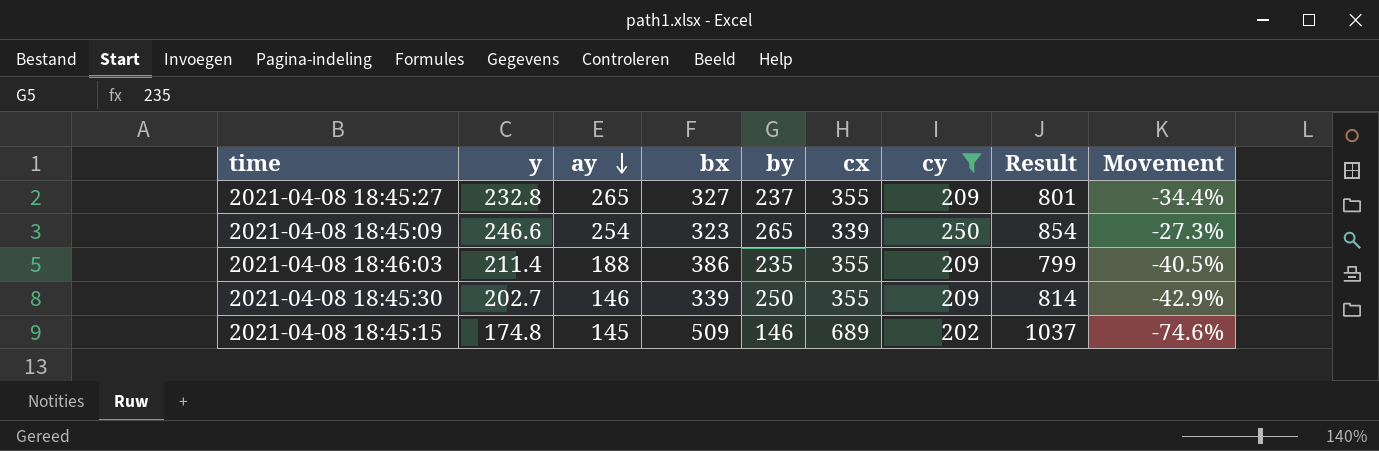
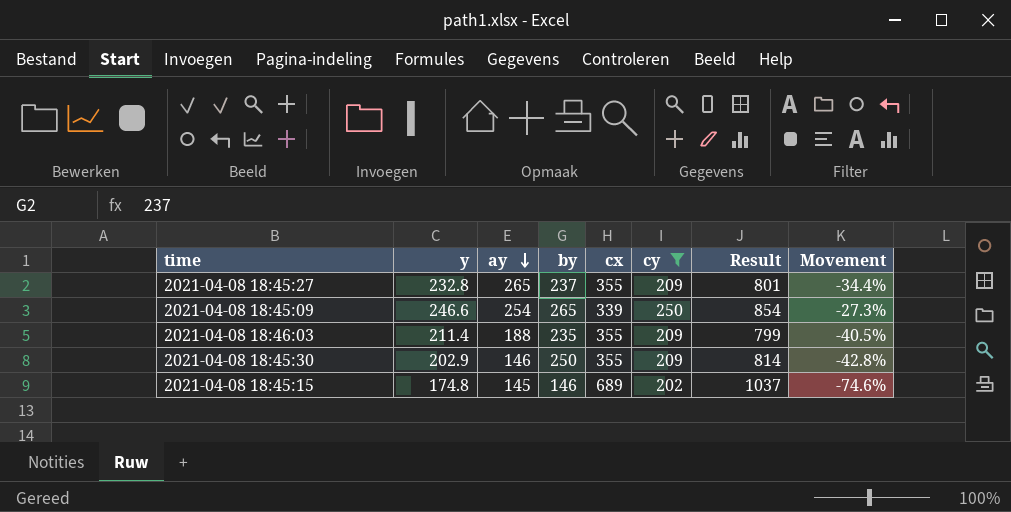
column bx | position: 4 -> none
2021-04-08 18:45:30 | y: 202.7 -> 202.9
2021-04-08 18:45:30 | Movement: -42.9% -> -42.8%

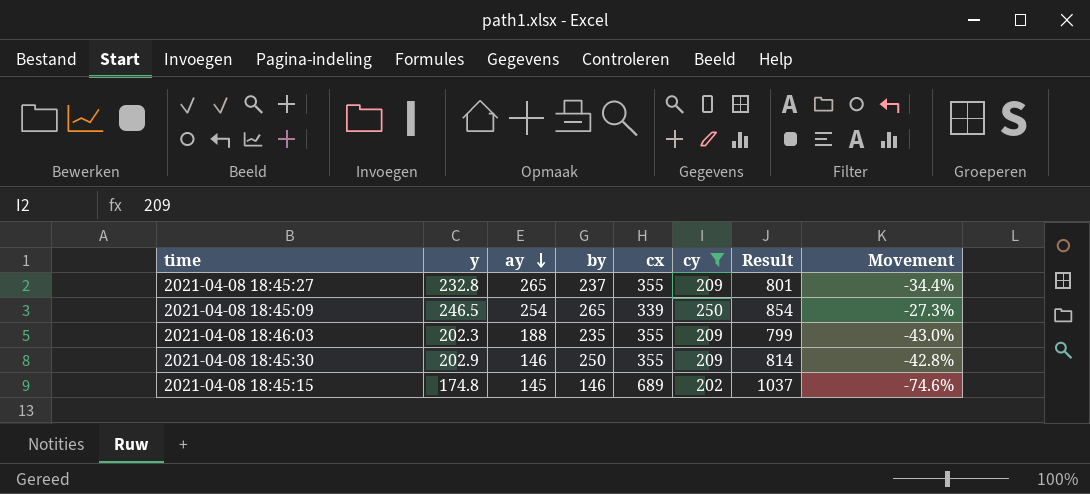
2021-04-08 18:45:09 | y: 246.6 -> 246.5
2021-04-08 18:46:03 | y: 211.4 -> 202.3
2021-04-08 18:46:03 | Movement: -40.5% -> -43.0%

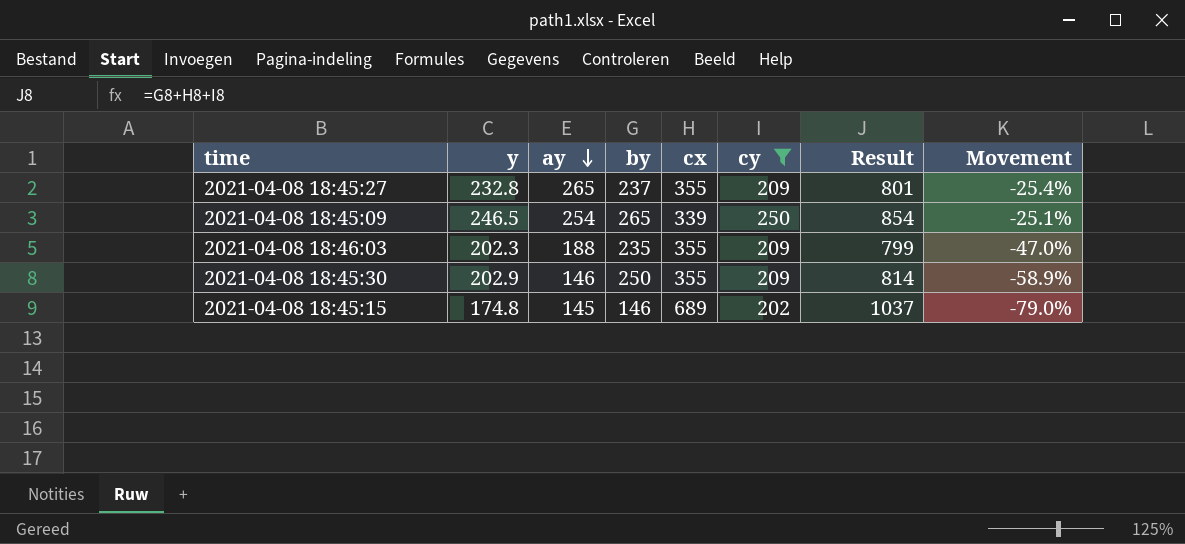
column Movement | formula: ([y] - [cx]) / [cx] -> ([ay] - [cx]) / [cx]

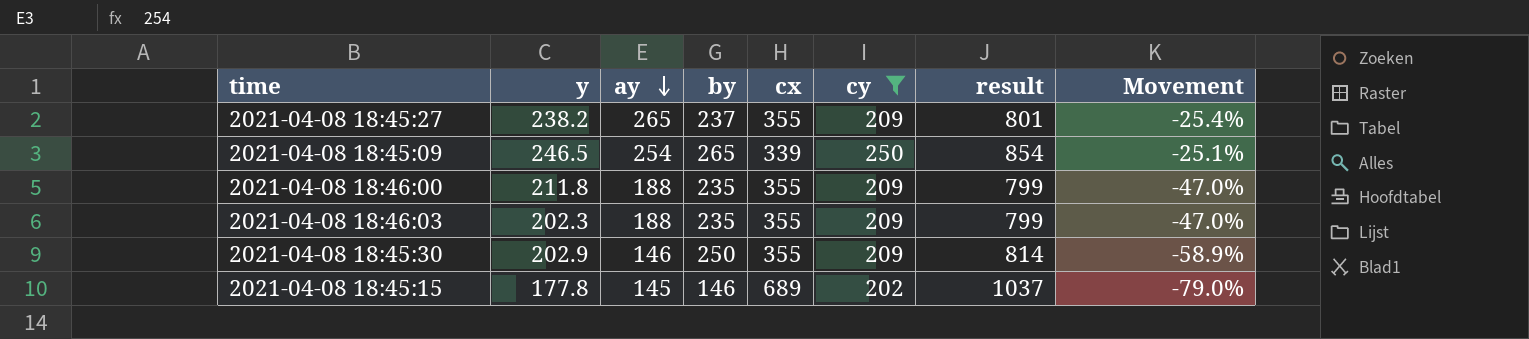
column name: Result -> result
2021-04-08 18:45:27 | y: 232.8 -> 238.2
row 2021-04-08 18:46:00: none -> 211.8 | 188 | 235 | 355 | 209 | 799 | -47.0%
2021-04-08 18:45:15 | y: 174.8 -> 177.8

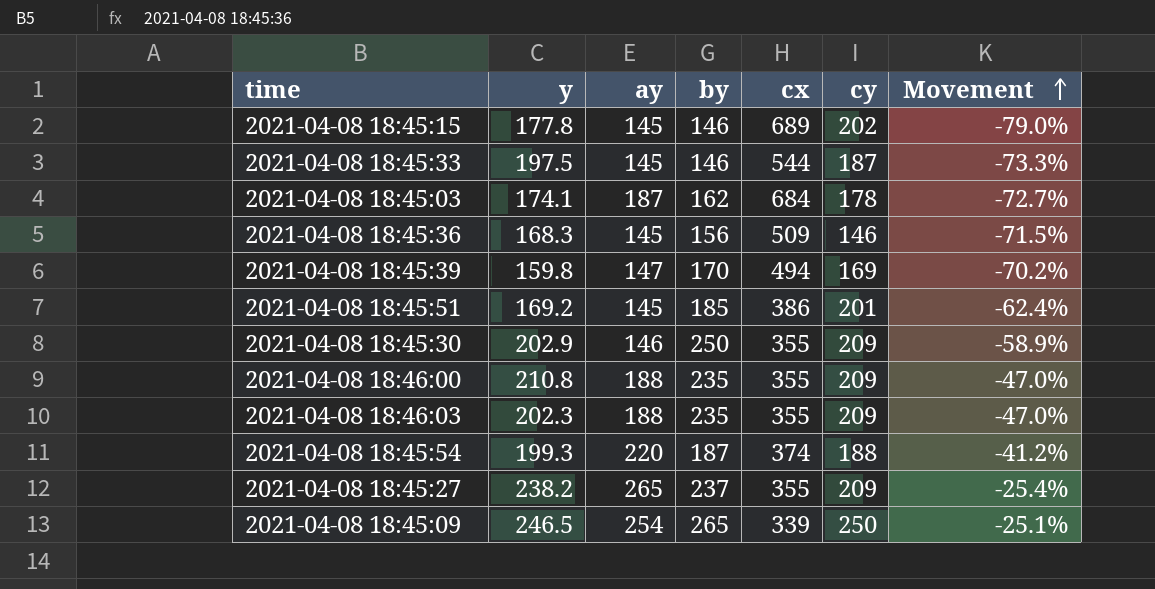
filter: cy >= 202 -> none
row order: ay descending -> Movement ascending
column result | formula: [by] + [cx] + [cy] -> none
2021-04-08 18:46:00 | y: 211.8 -> 210.8

